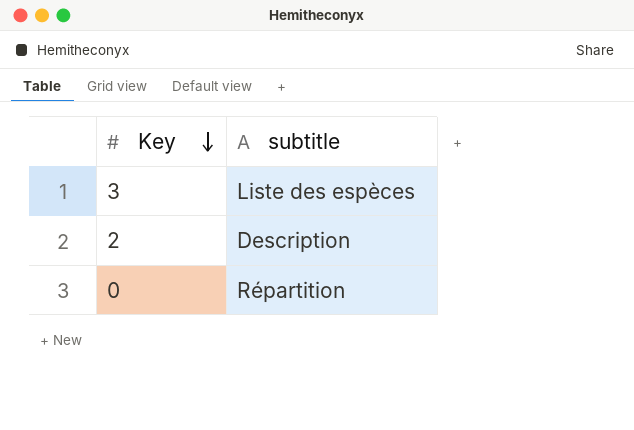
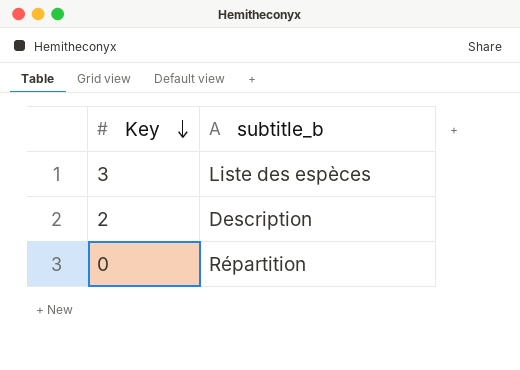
column name: subtitle -> subtitle_b

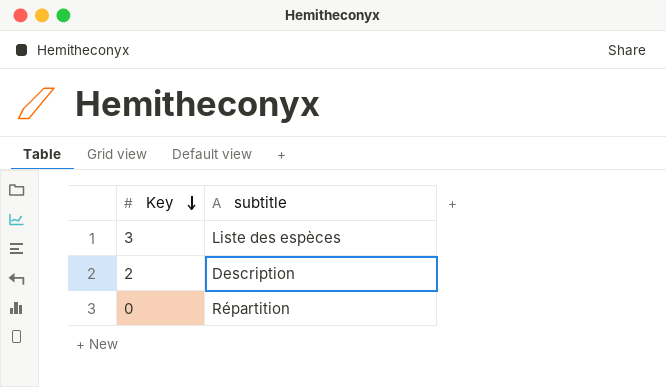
column name: subtitle_b -> subtitle

